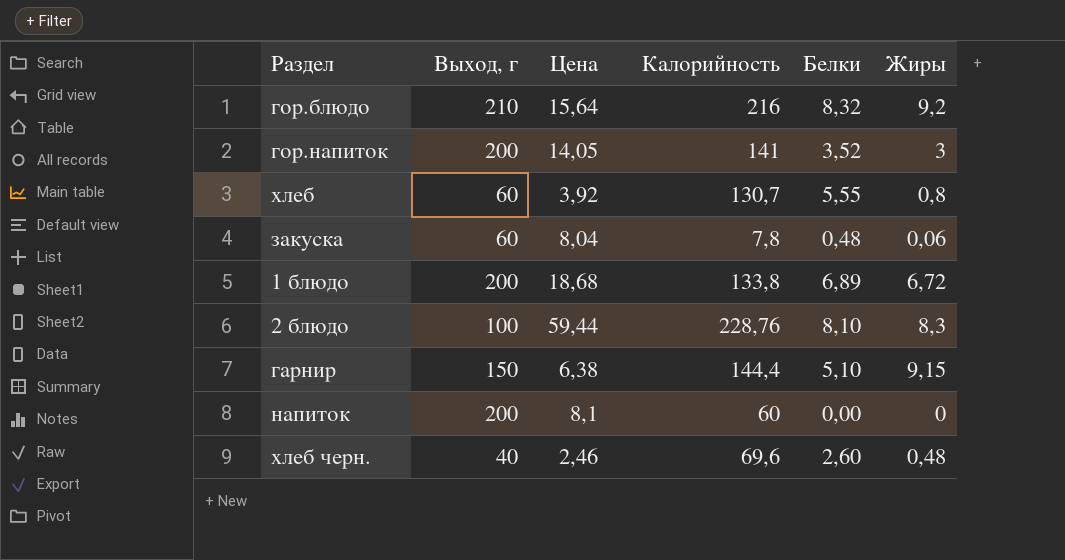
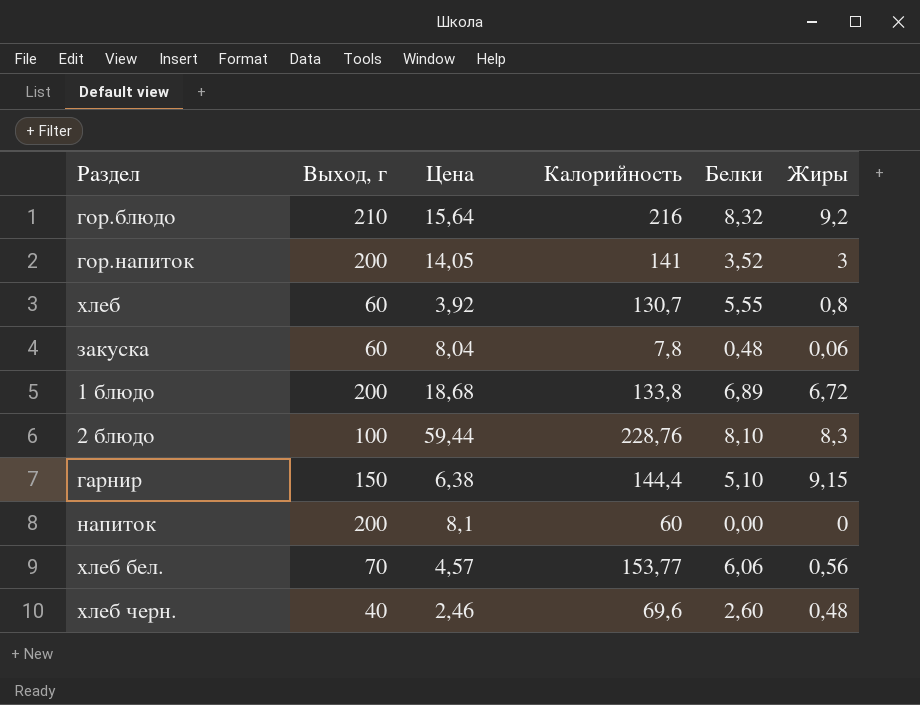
row хлеб бел.: none -> 70 | 4,57 | 153,77 | 6,06 | 0,56

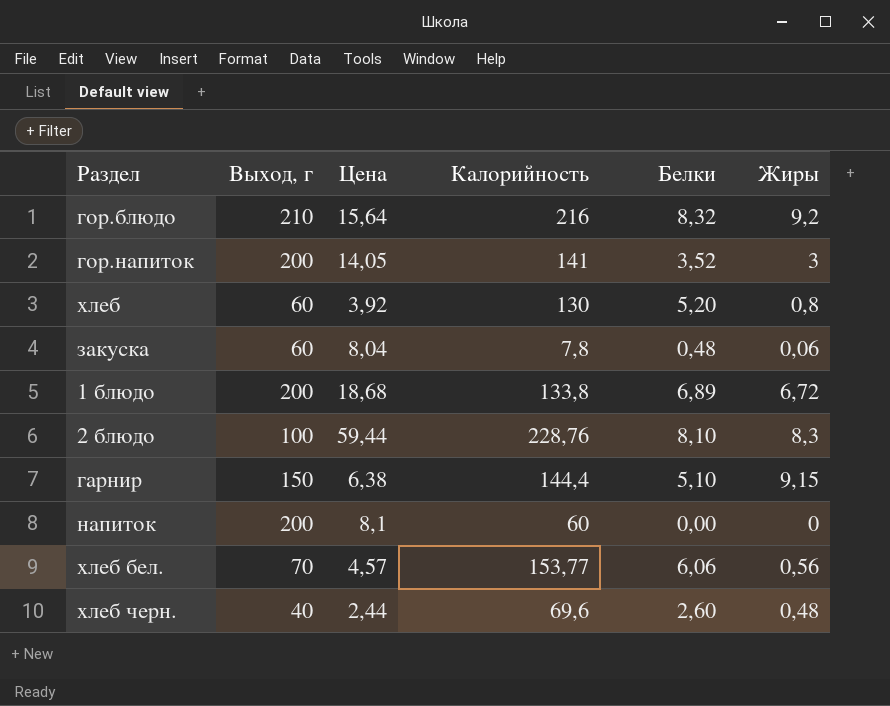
хлеб | Калорийность: 130,7 -> 130
хлеб | Белки: 5,55 -> 5,20
хлеб черн. | Цена: 2,46 -> 2,44

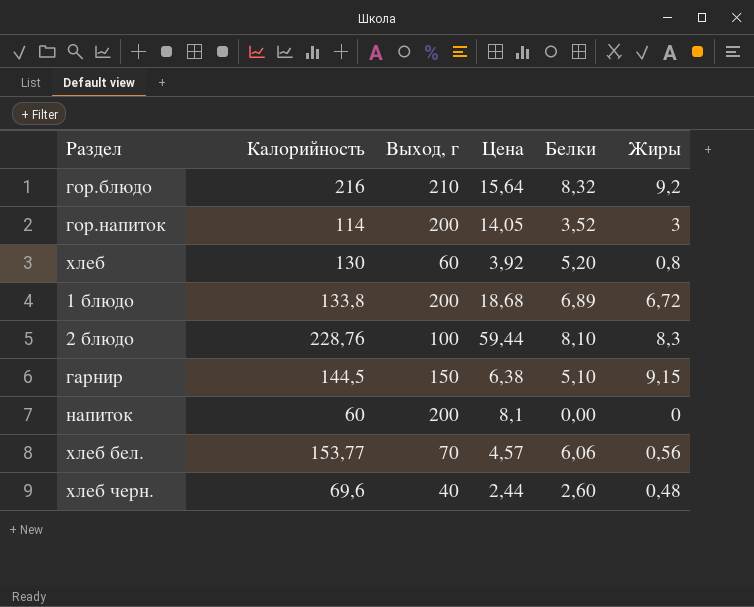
column Калорийность | position: 4 -> 2
row закуска: 60 | 8,04 | 7,8 | 0,48 | 0,06 -> none
гор.напиток | Калорийность: 141 -> 114
гарнир | Калорийность: 144,4 -> 144,5

